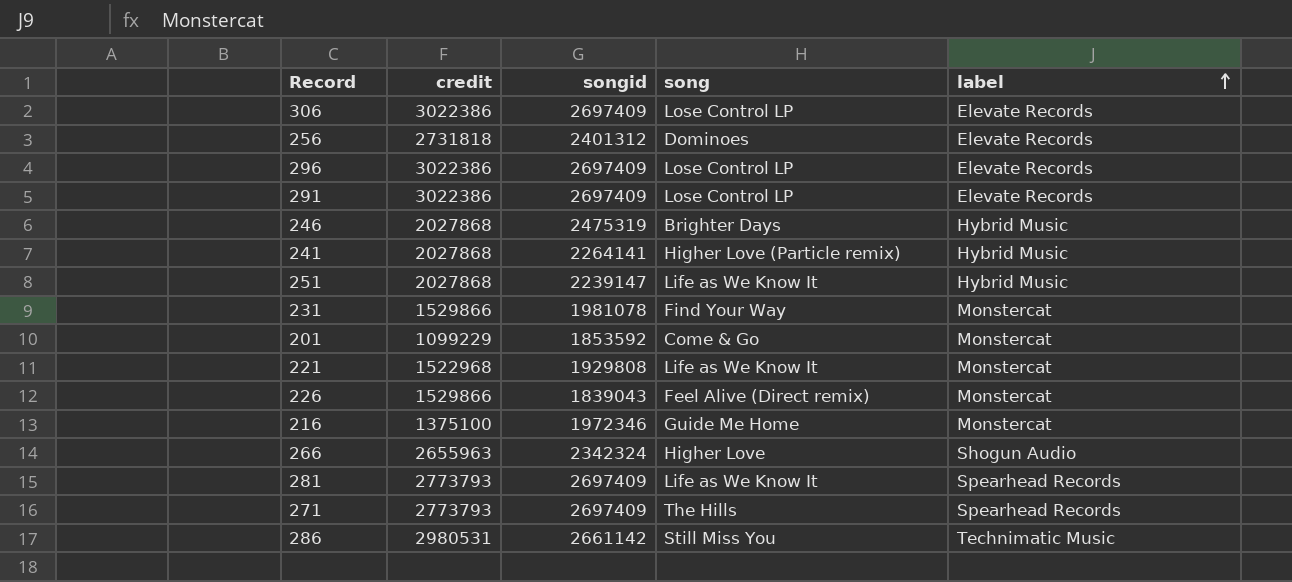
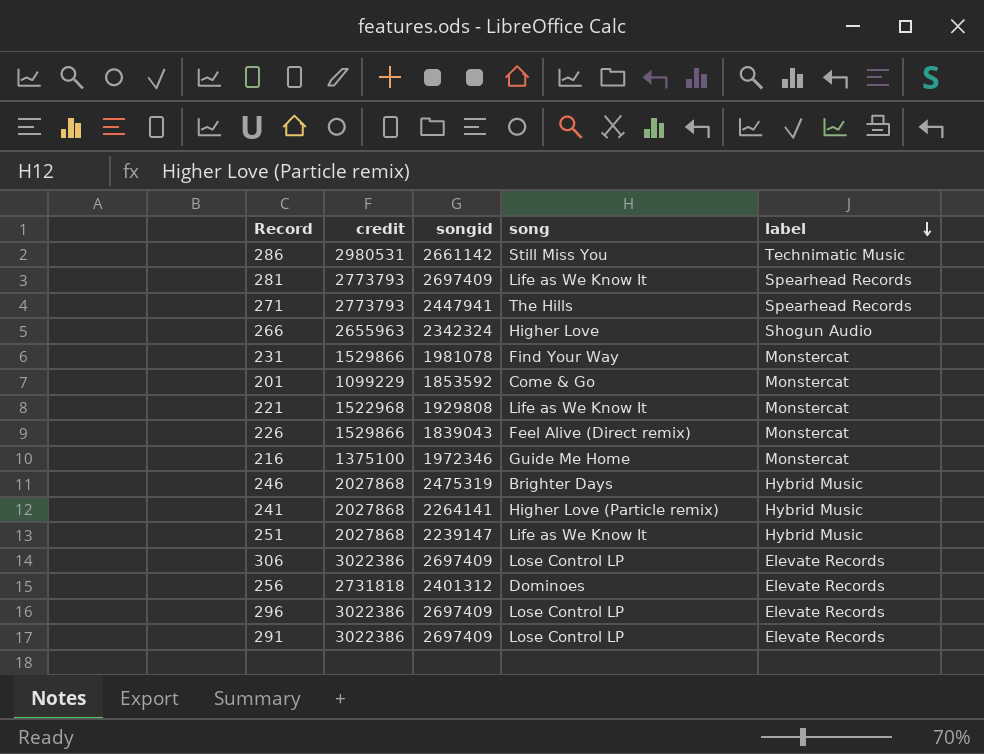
row order: label ascending -> label descending
271 | songid: 2697409 -> 2447941

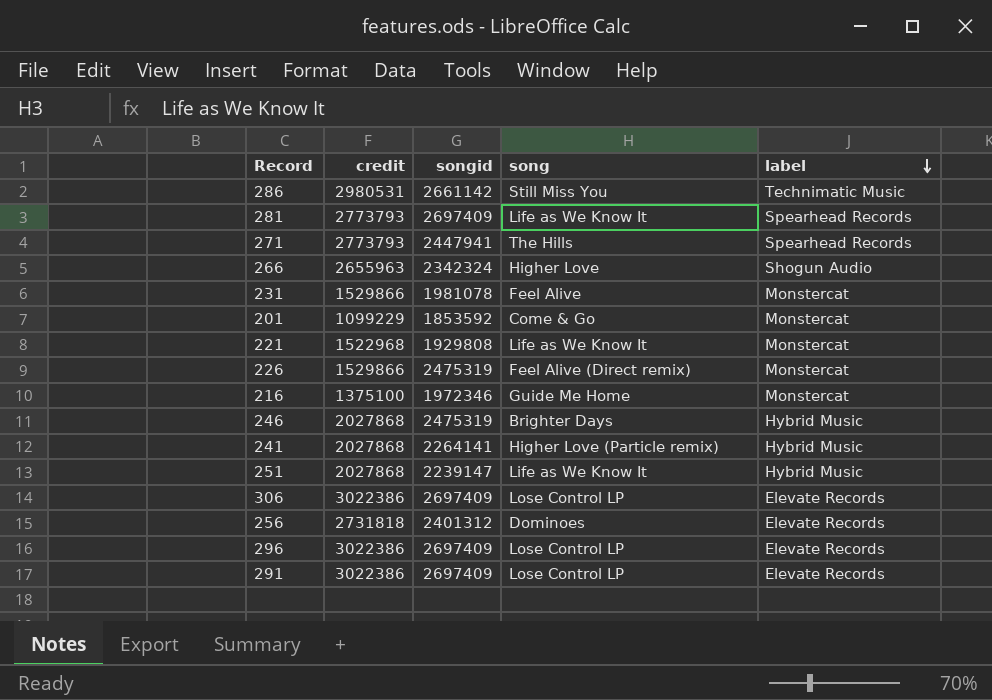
231 | song: Find Your Way -> Feel Alive
226 | songid: 1839043 -> 2475319

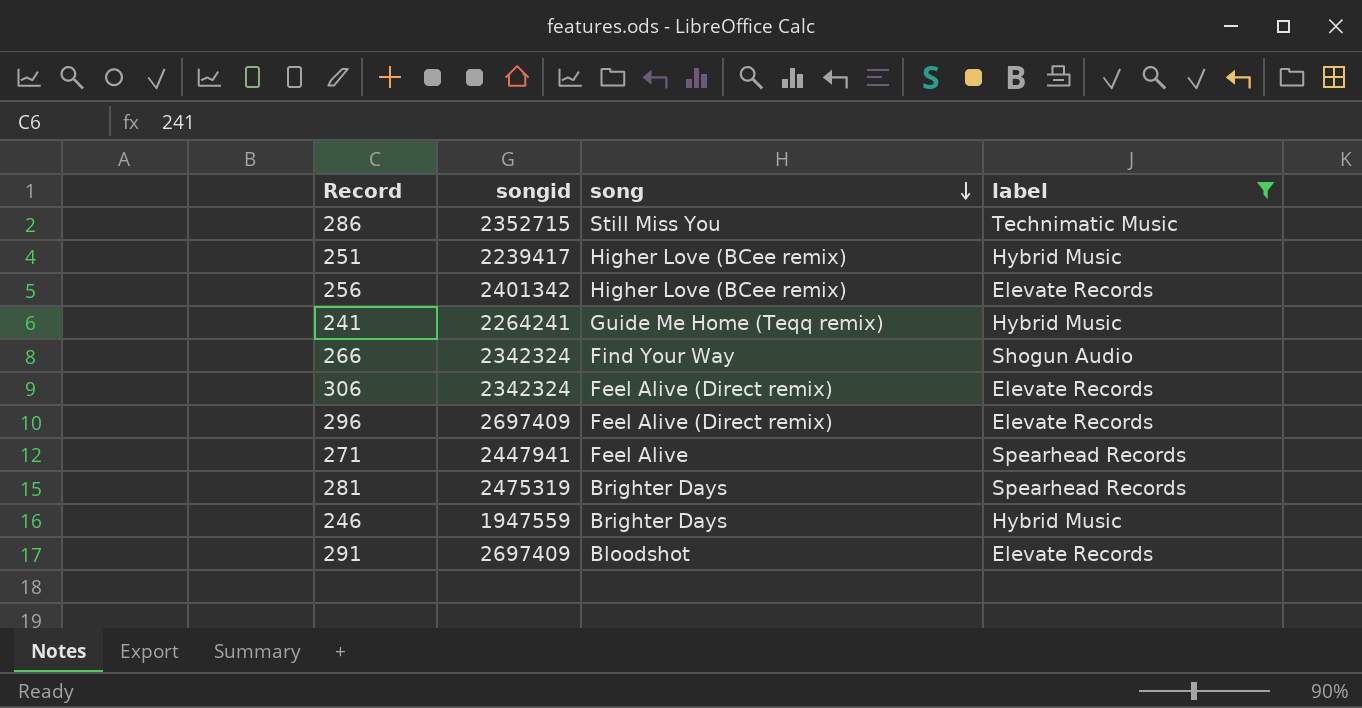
filter: none -> label != Monstercat
row order: label descending -> song descending
column credit | position: 2 -> none
286 | songid: 2661142 -> 2352715
251 | songid: 2239147 -> 2239417
251 | song: Life as We Know It -> Higher Love (BCee remix)
256 | songid: 2401312 -> 2401342
256 | song: Dominoes -> Higher Love (BCee remix)
241 | songid: 2264141 -> 2264241
241 | song: Higher Love (Particle remix) -> Guide Me Home (Teqq remix)
266 | song: Higher Love -> Find Your Way
306 | songid: 2697409 -> 2342324
306 | song: Lose Control LP -> Feel Alive (Direct remix)
296 | song: Lose Control LP -> Feel Alive (Direct remix)
271 | song: The Hills -> Feel Alive
281 | songid: 2697409 -> 2475319
281 | song: Life as We Know It -> Brighter Days
246 | songid: 2475319 -> 1947559
291 | song: Lose Control LP -> Bloodshot

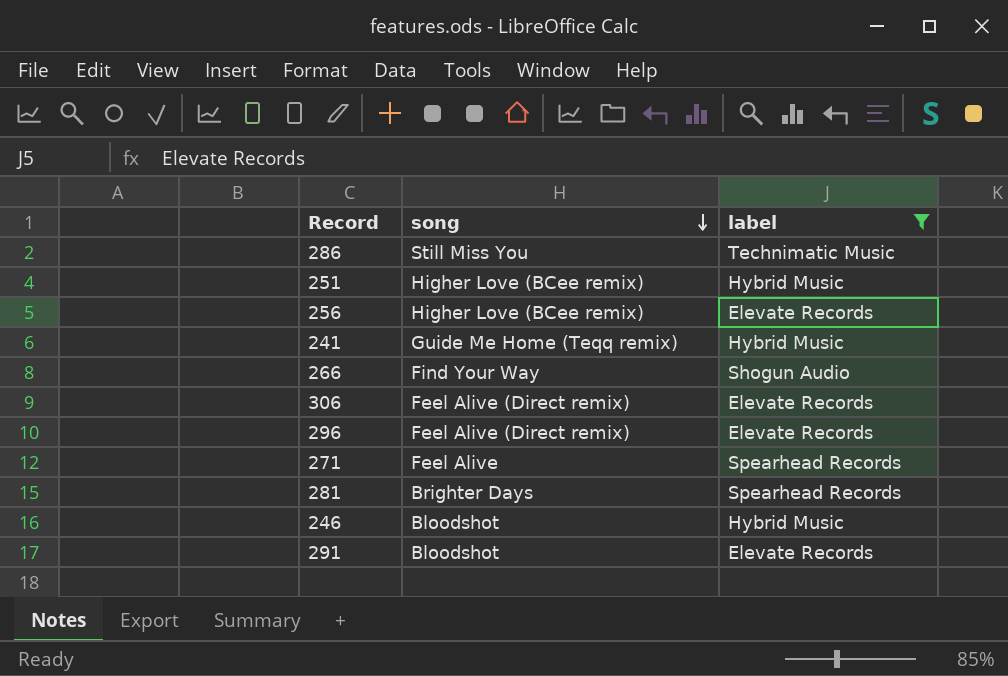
column songid | position: 2 -> none
246 | song: Brighter Days -> Bloodshot

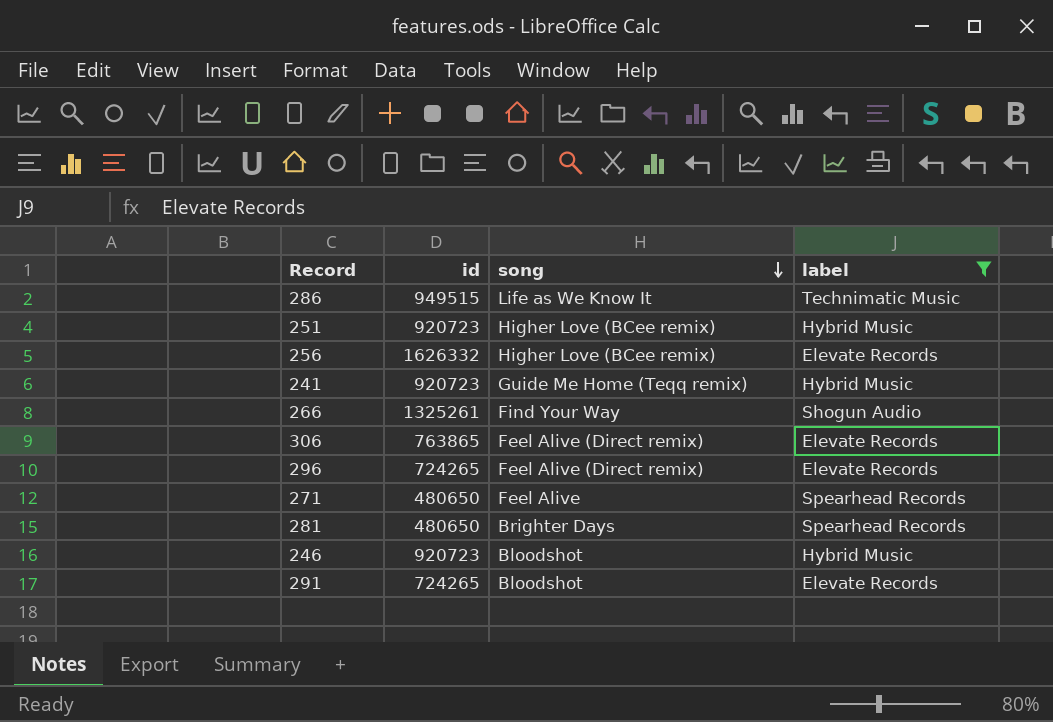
column id | position: none -> 2
286 | song: Still Miss You -> Life as We Know It

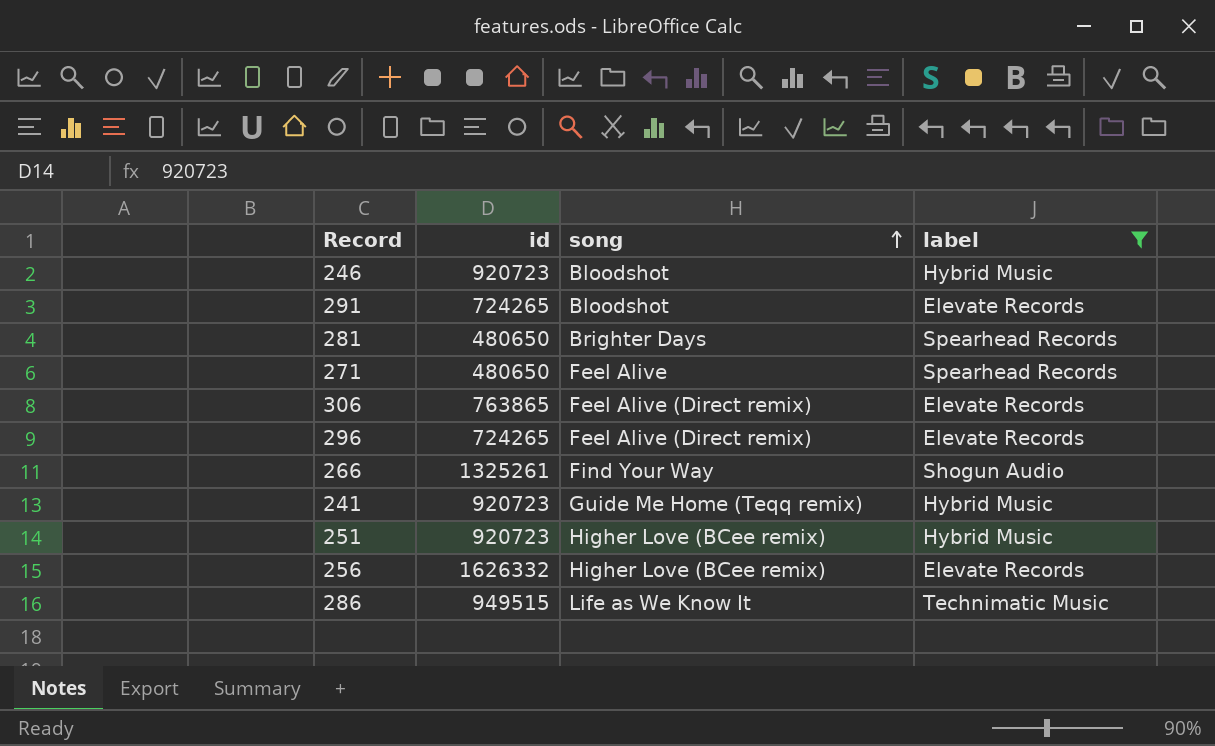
row order: song descending -> song ascending

